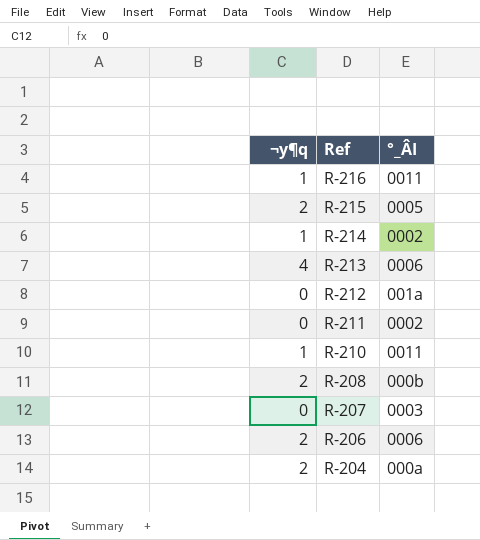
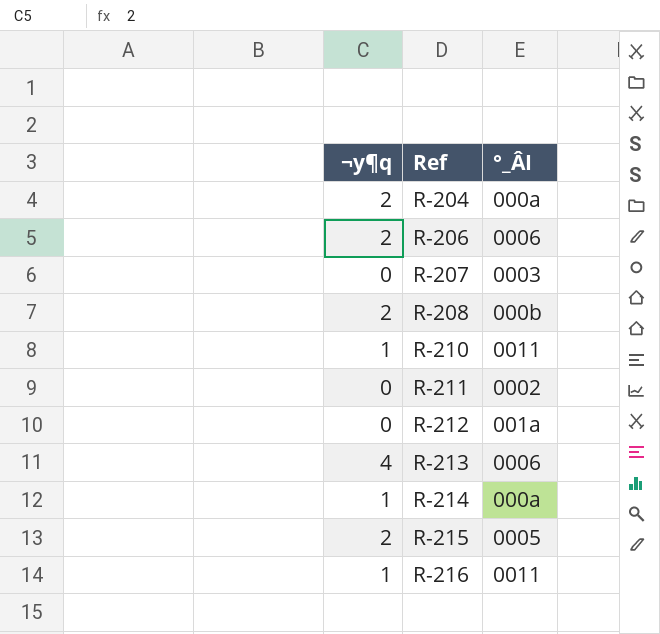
row order: Ref descending -> Ref ascending
R-214 | °_ÂI: 0002 -> 000a

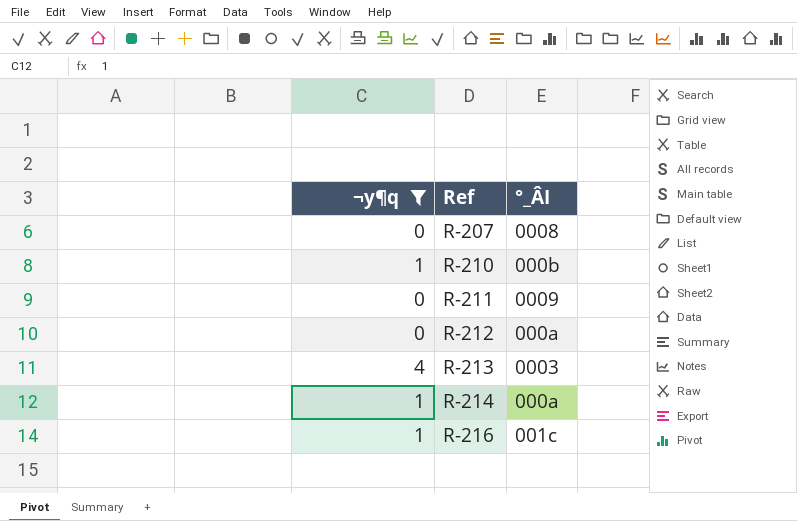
filter: none -> ¬y¶q != 2
R-207 | °_ÂI: 0003 -> 0008
R-210 | °_ÂI: 0011 -> 000b
R-211 | °_ÂI: 0002 -> 0009
R-212 | °_ÂI: 001a -> 000a
R-213 | °_ÂI: 0006 -> 0003
R-216 | °_ÂI: 0011 -> 001c

